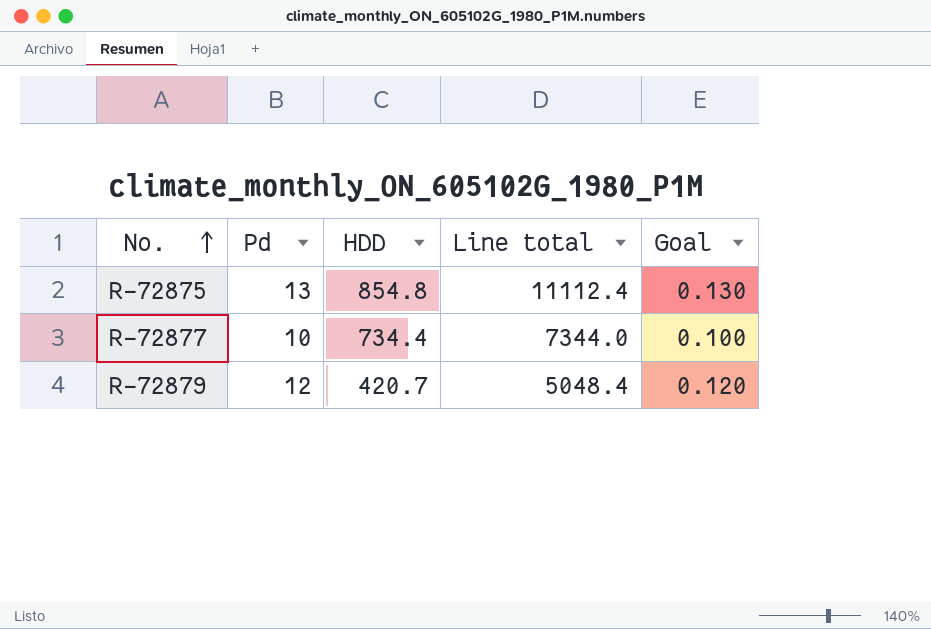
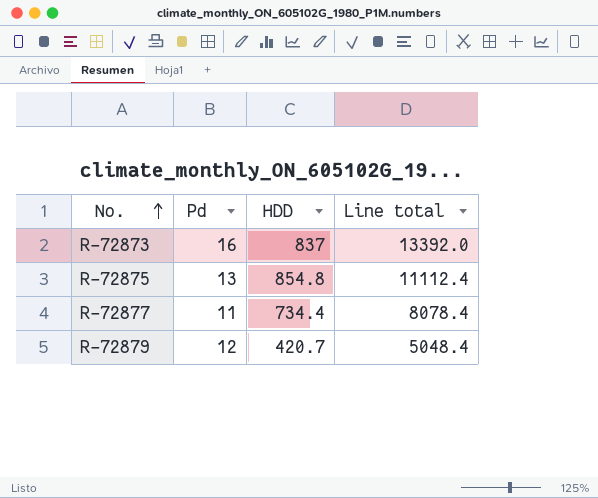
column Goal | formula: [Pd] * 0.01 -> none
row R-72873: none -> 16 | 837 | 13392.0
R-72877 | Pd: 10 -> 11
R-72877 | Line total: 7344.0 -> 8078.4

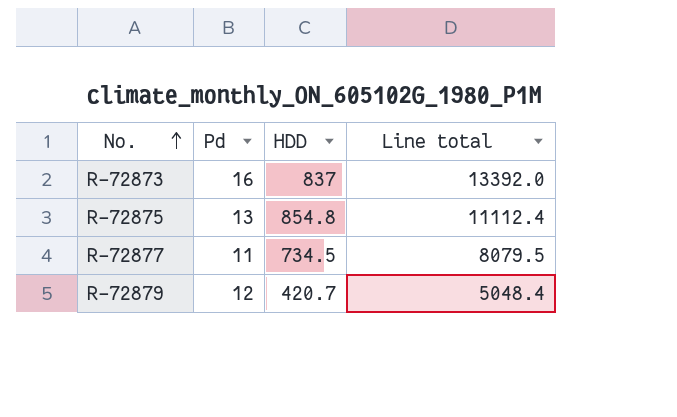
R-72877 | HDD: 734.4 -> 734.5
R-72877 | Line total: 8078.4 -> 8079.5

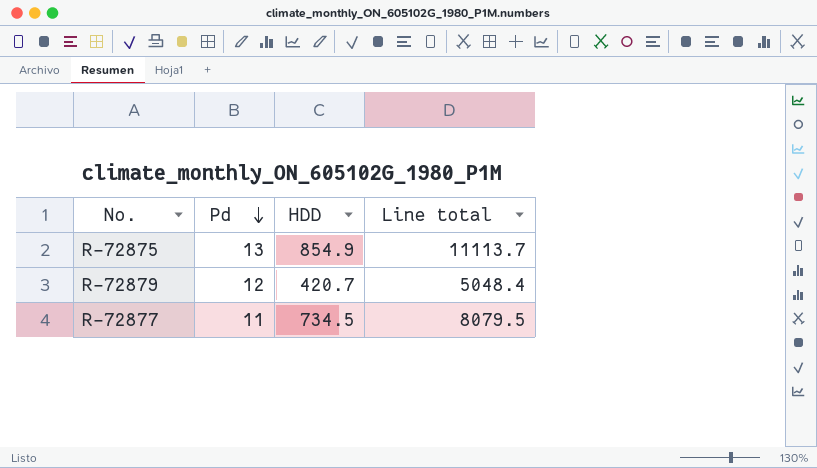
row order: No. ascending -> Pd descending
row R-72873: 16 | 837 | 13392.0 -> none
R-72875 | HDD: 854.8 -> 854.9
R-72875 | Line total: 11112.4 -> 11113.7

